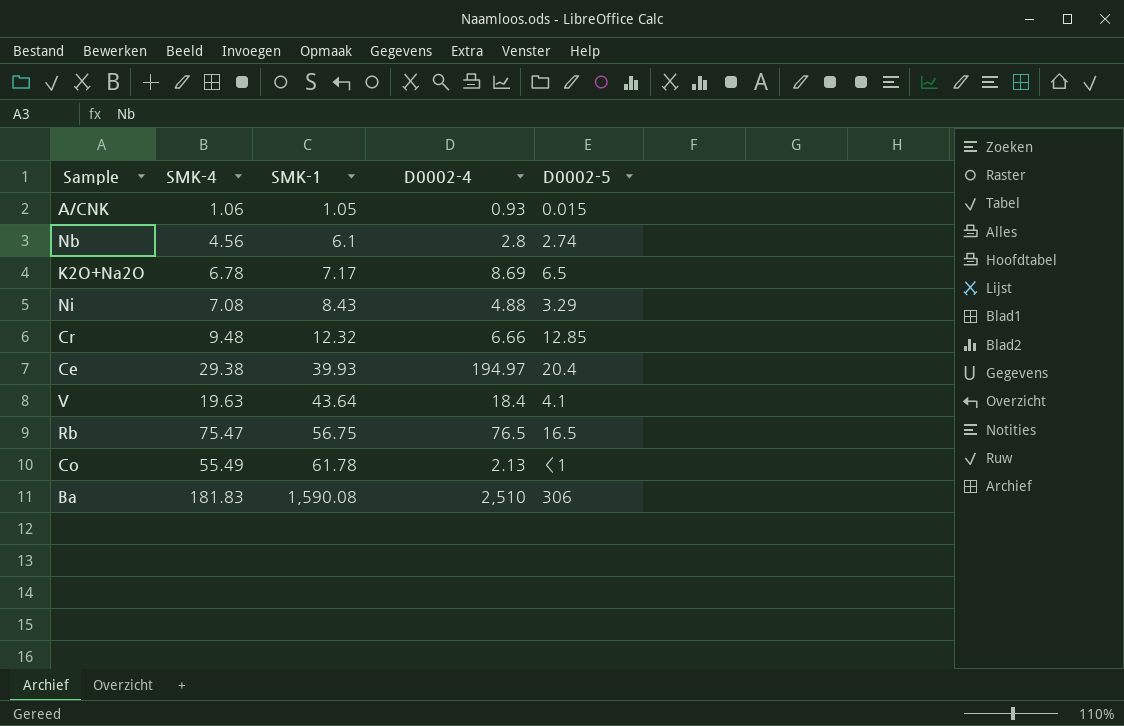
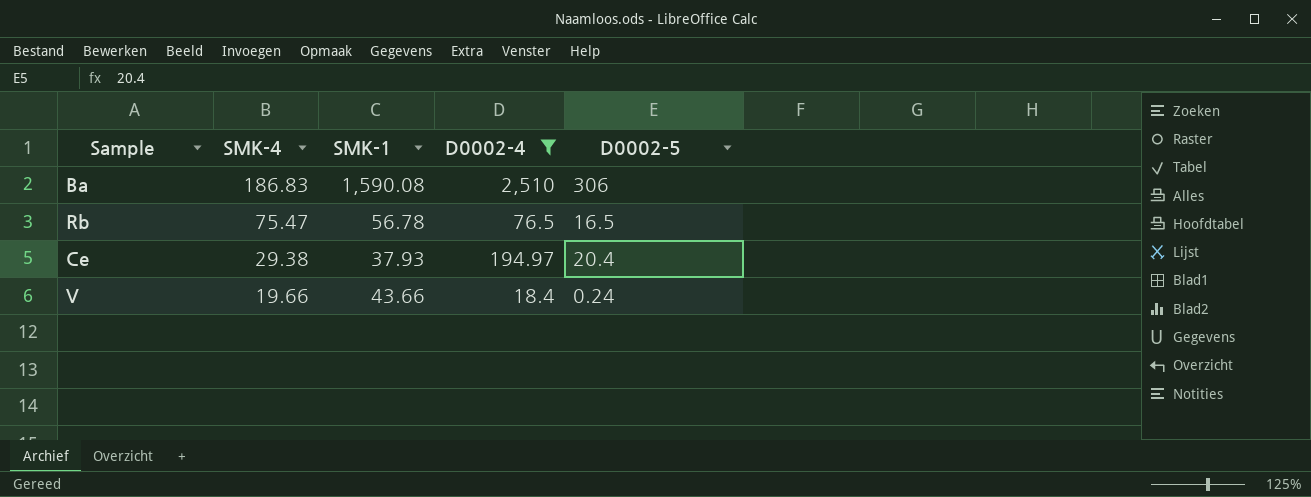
filter: none -> D0002-4 >= 18.4
row order: SMK-1 ascending -> SMK-4 descending
Ba | SMK-4: 181.83 -> 186.83
Rb | SMK-1: 56.75 -> 56.78
Ce | SMK-1: 39.93 -> 37.93
V | SMK-4: 19.63 -> 19.66
V | SMK-1: 43.64 -> 43.66
V | D0002-5: 4.1 -> 0.24

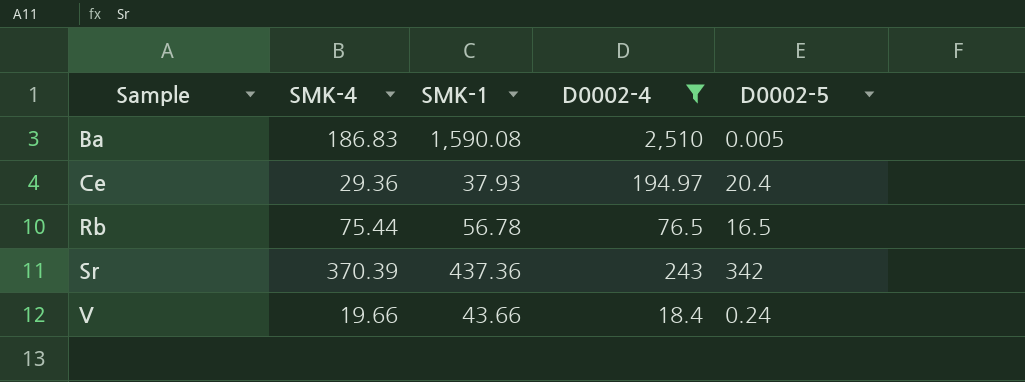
row order: SMK-4 descending -> Sample ascending
Ba | D0002-5: 306 -> 0.005
Ce | SMK-4: 29.38 -> 29.36
Rb | SMK-4: 75.47 -> 75.44
row Sr: none -> 370.39 | 437.36 | 243 | 342

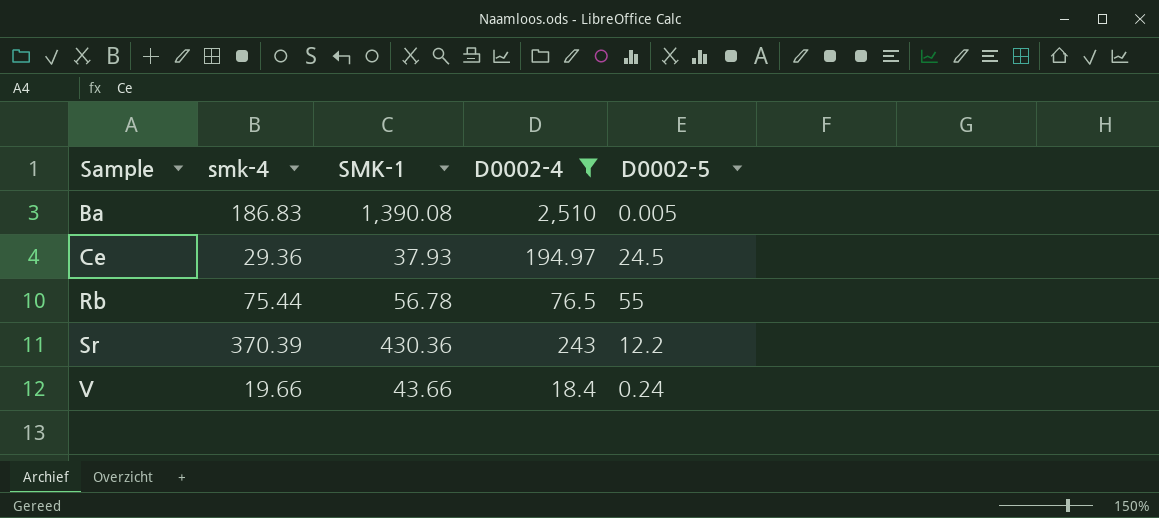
column name: SMK-4 -> smk-4
Ba | SMK-1: 1,590.08 -> 1,390.08
Ce | D0002-5: 20.4 -> 24.5
Rb | D0002-5: 16.5 -> 55
Sr | SMK-1: 437.36 -> 430.36
Sr | D0002-5: 342 -> 12.2

